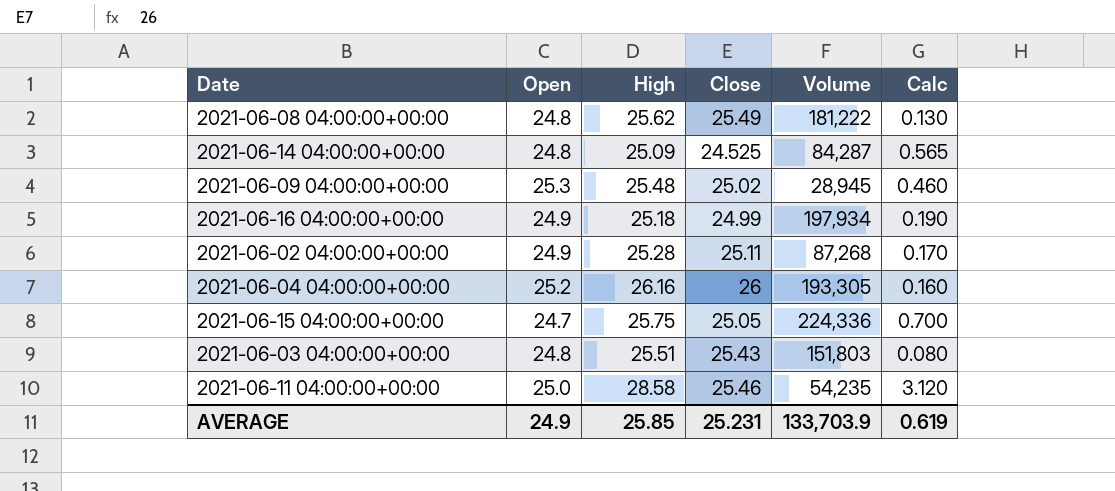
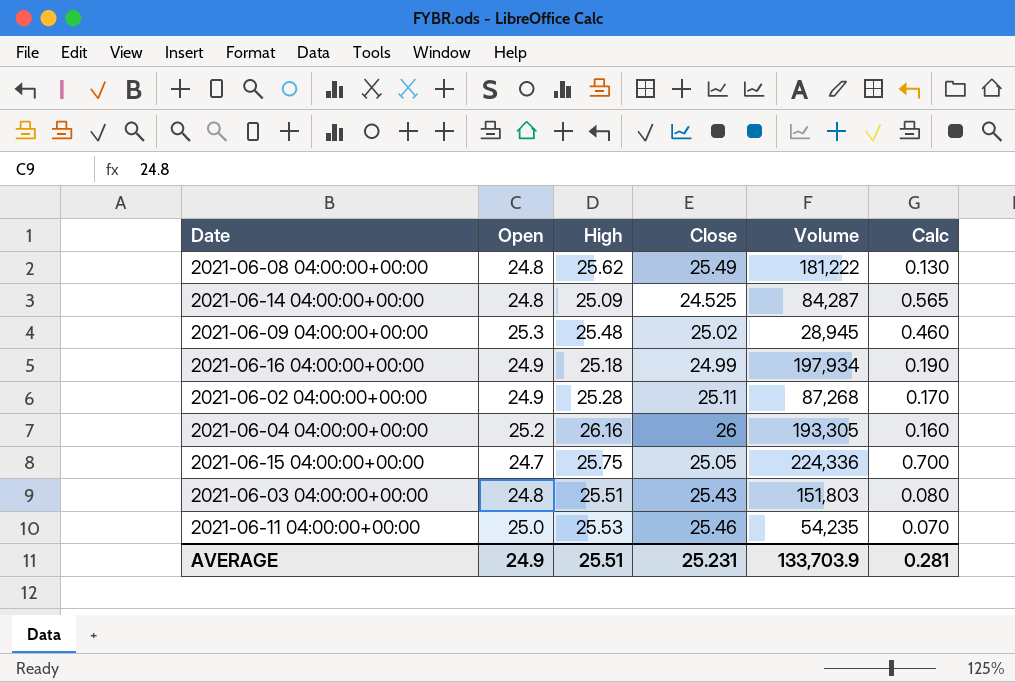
2021-06-11 04:00:00+00:00 | High: 28.58 -> 25.53
2021-06-11 04:00:00+00:00 | Calc: 3.120 -> 0.070
AVERAGE | High: 25.85 -> 25.51
AVERAGE | Calc: 0.619 -> 0.281

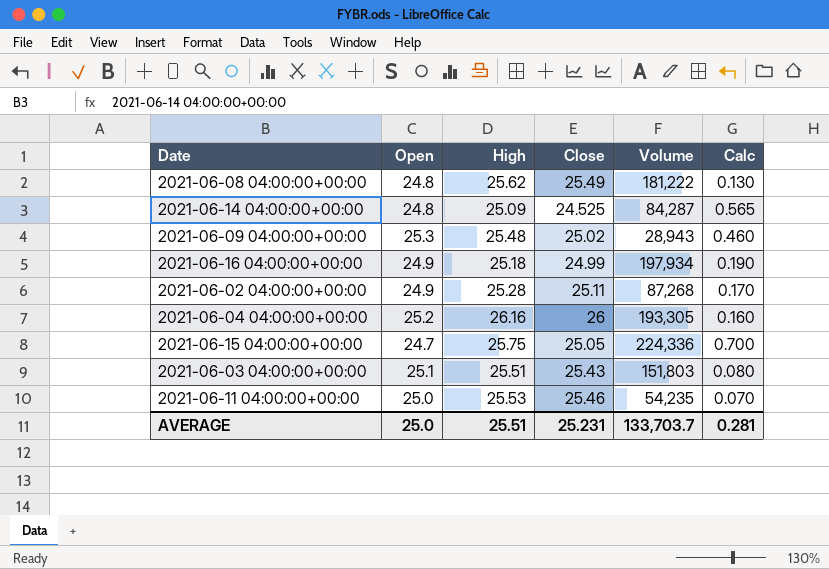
2021-06-09 04:00:00+00:00 | Volume: 28,945 -> 28,943
2021-06-03 04:00:00+00:00 | Open: 24.8 -> 25.1
AVERAGE | Open: 24.9 -> 25.0
AVERAGE | Volume: 133,703.9 -> 133,703.7

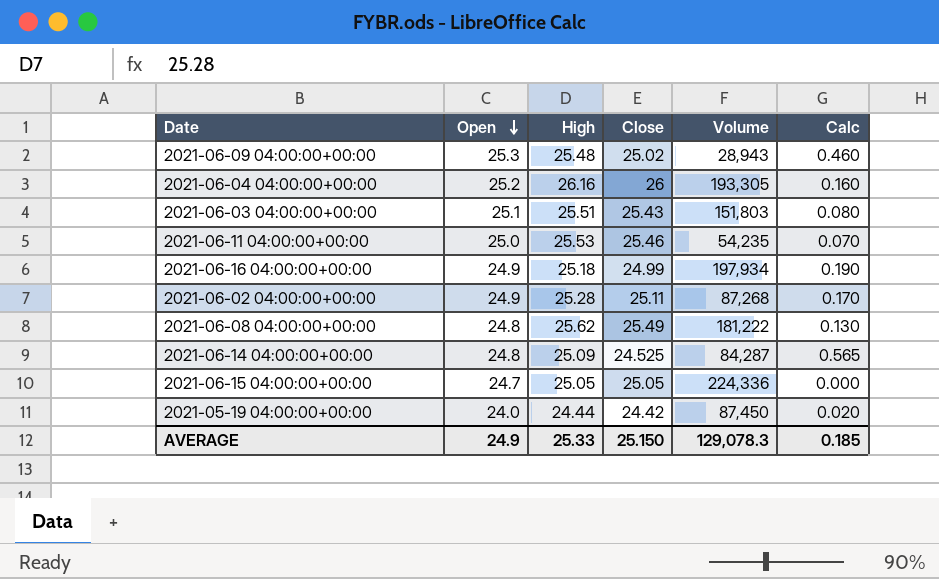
row order: none -> Open descending
2021-06-15 04:00:00+00:00 | High: 25.75 -> 25.05
2021-06-15 04:00:00+00:00 | Calc: 0.700 -> 0.000
row 2021-05-19 04:00:00+00:00: none -> 24.0 | 24.44 | 24.42 | 87,450 | 0.020
AVERAGE | Open: 25.0 -> 24.9
AVERAGE | High: 25.51 -> 25.33
AVERAGE | Close: 25.231 -> 25.150
AVERAGE | Volume: 133,703.7 -> 129,078.3
AVERAGE | Calc: 0.281 -> 0.185

